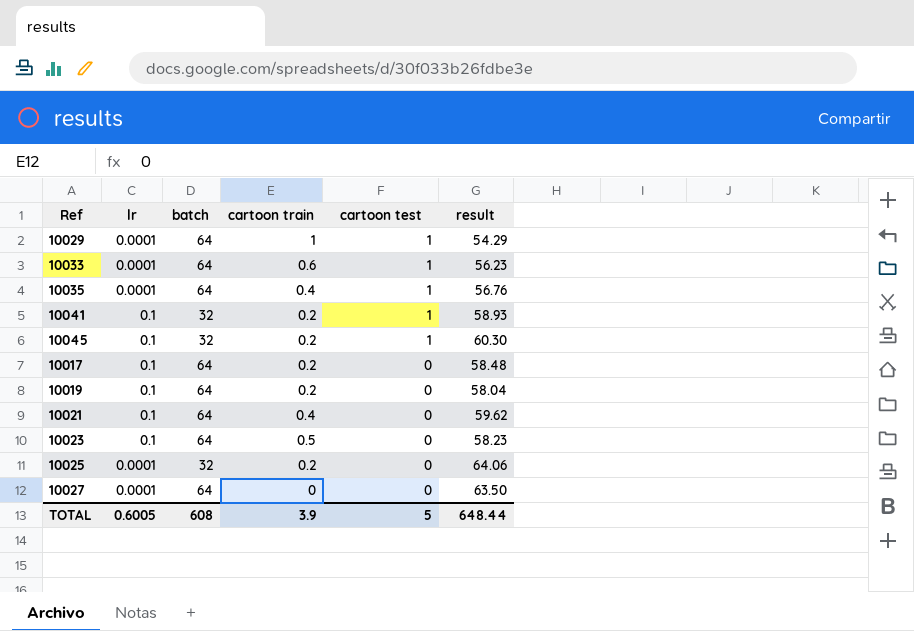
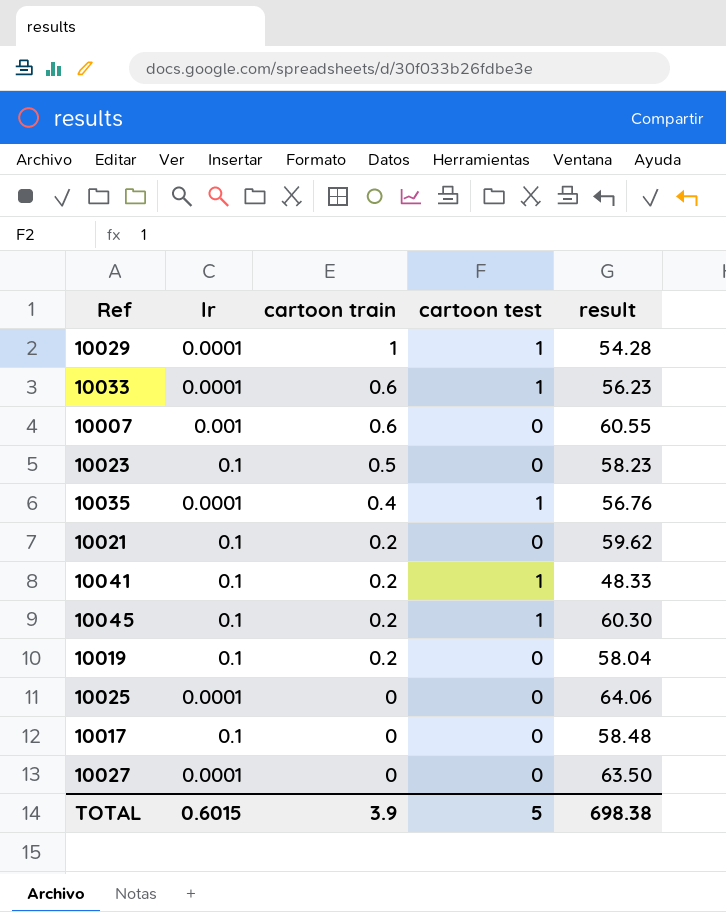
row order: cartoon test descending -> cartoon train descending
column batch | position: 3 -> none
10029 | result: 54.29 -> 54.28
row 10007: none -> 0.001 | 0.6 | 0 | 60.55
10021 | cartoon train: 0.4 -> 0.2
10041 | result: 58.93 -> 48.33
10025 | cartoon train: 0.2 -> 0
10017 | cartoon train: 0.2 -> 0
TOTAL | lr: 0.6005 -> 0.6015
TOTAL | result: 648.44 -> 698.38

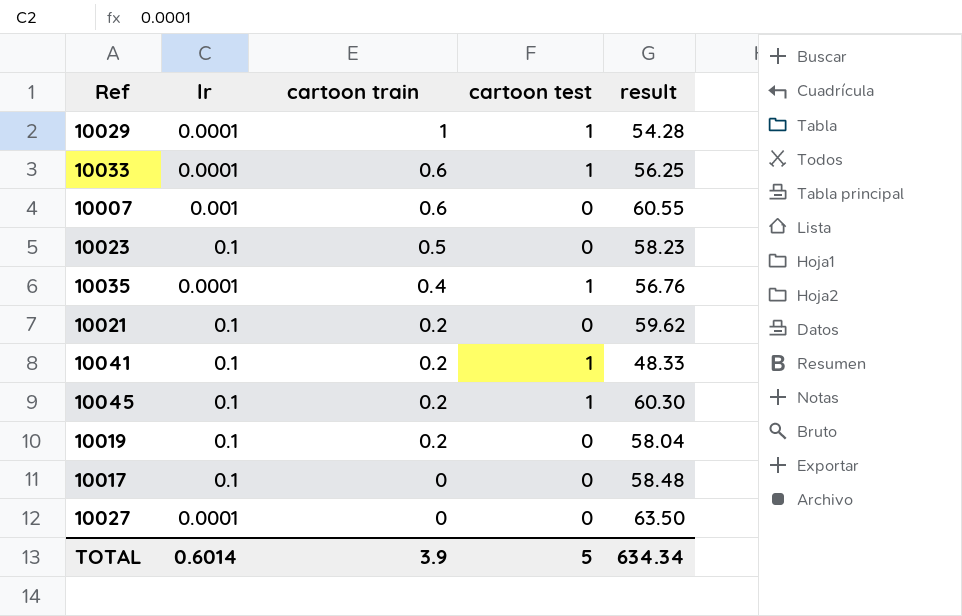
row 10025: 0.0001 | 0 | 0 | 64.06 -> none
10033 | result: 56.23 -> 56.25
TOTAL | lr: 0.6015 -> 0.6014
TOTAL | result: 698.38 -> 634.34

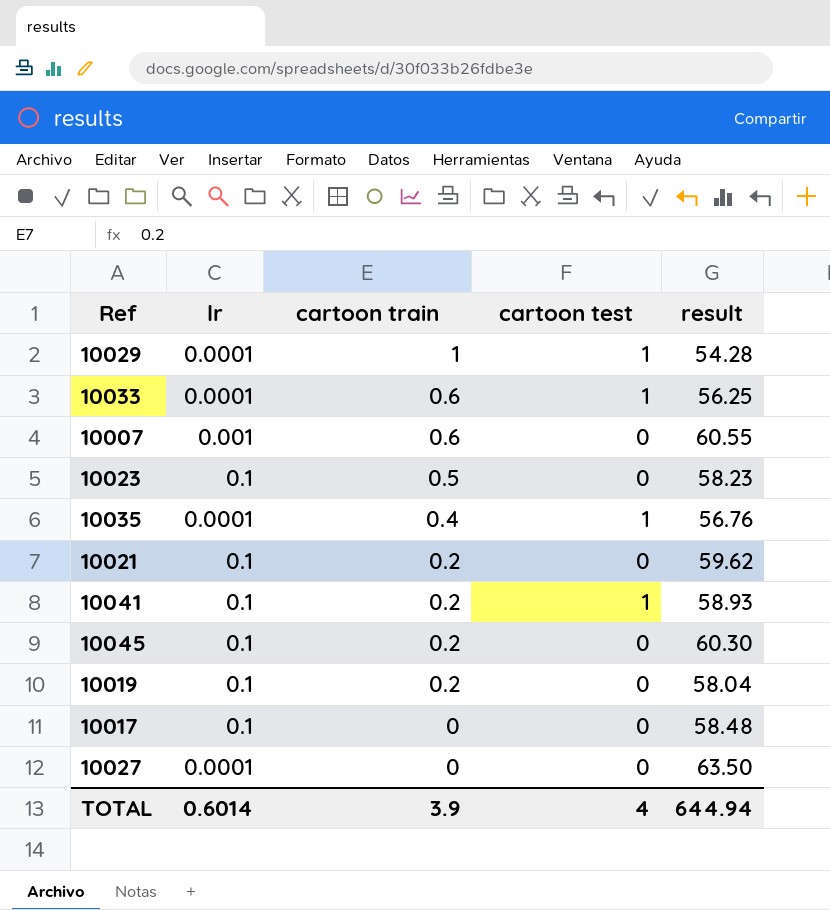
10041 | result: 48.33 -> 58.93
10045 | cartoon test: 1 -> 0
TOTAL | cartoon test: 5 -> 4
TOTAL | result: 634.34 -> 644.94

